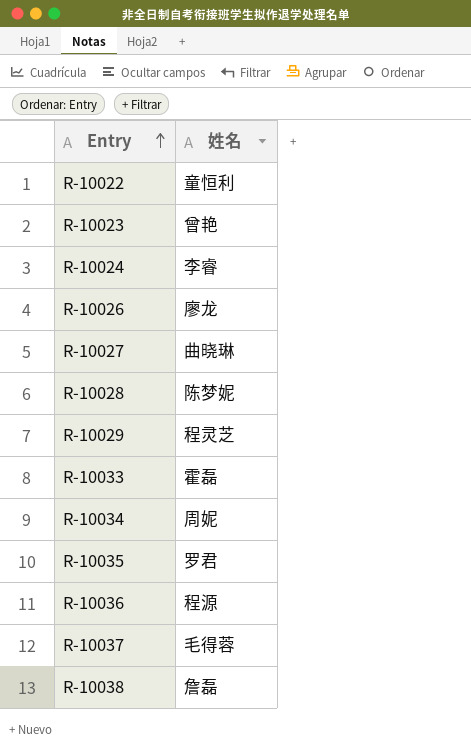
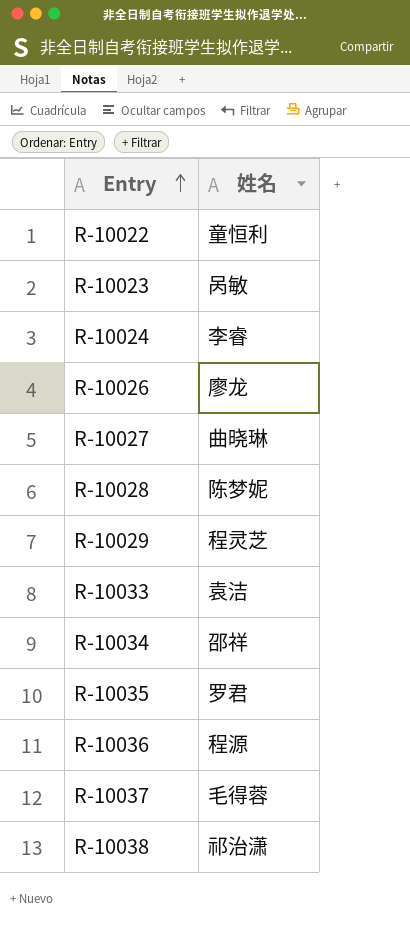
R-10023 | 姓名: 曾艳 -> 呙敏
R-10033 | 姓名: 霍磊 -> 袁洁
R-10034 | 姓名: 周妮 -> 邵祥
R-10038 | 姓名: 詹磊 -> 祁治潇

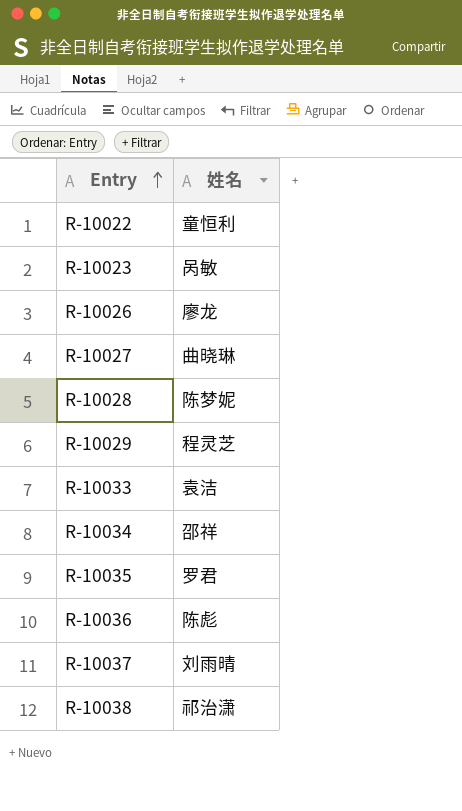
row R-10024: 李睿 -> none
R-10036 | 姓名: 程源 -> 陈彪
R-10037 | 姓名: 毛得蓉 -> 刘雨晴

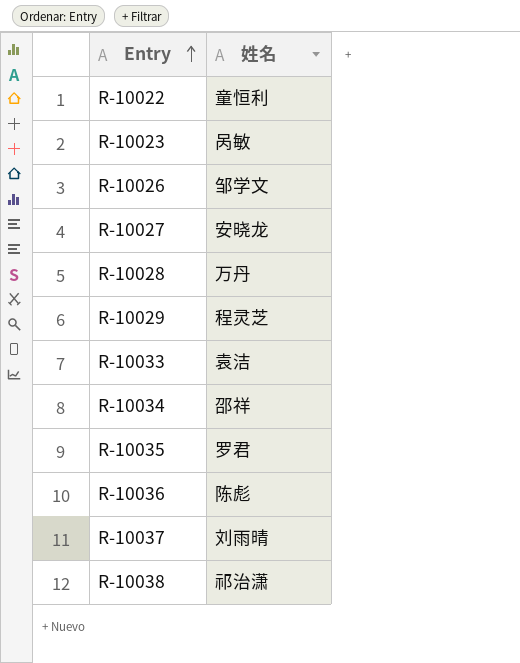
R-10026 | 姓名: 廖龙 -> 邹学文
R-10027 | 姓名: 曲晓琳 -> 安晓龙
R-10028 | 姓名: 陈梦妮 -> 万丹

